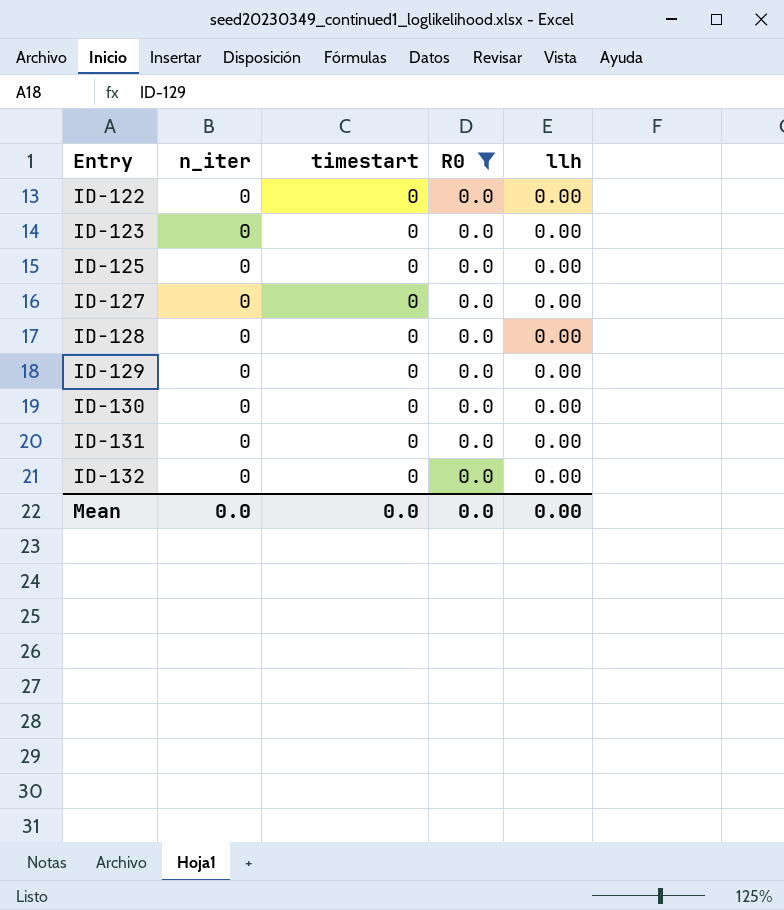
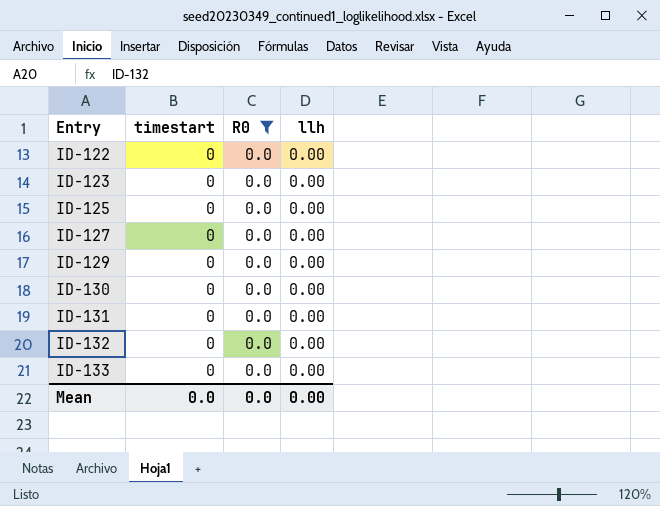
column n_iter | position: 2 -> none
row ID-128: 0 | 0 | 0.0 | 0.00 -> none
row ID-133: none -> 0 | 0.0 | 0.00

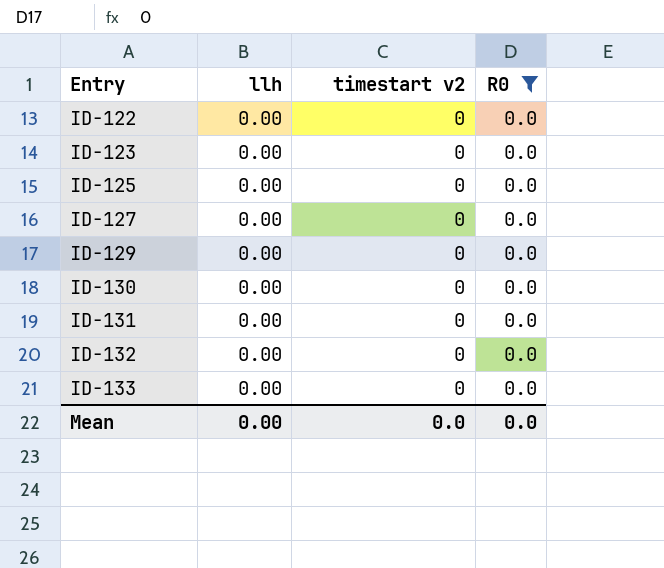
column llh | position: 4 -> 2
column name: timestart -> timestart v2

